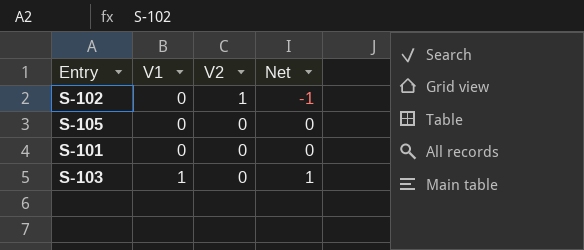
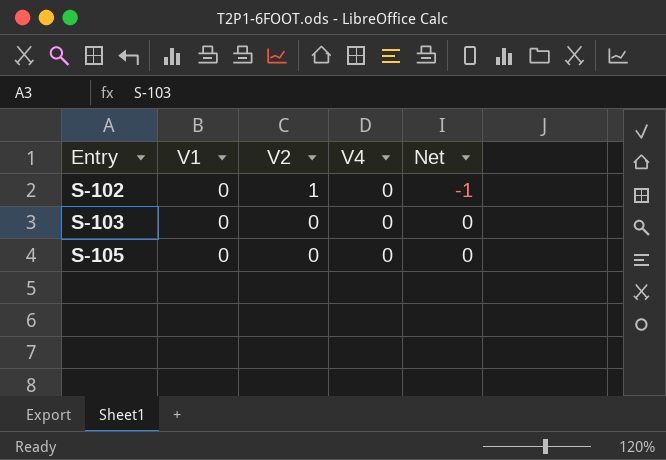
row order: V1 ascending -> Entry ascending
column V4 | position: none -> 4
row S-101: 0 | 0 | 0 -> none
S-103 | V1: 1 -> 0
S-103 | Net: 1 -> 0

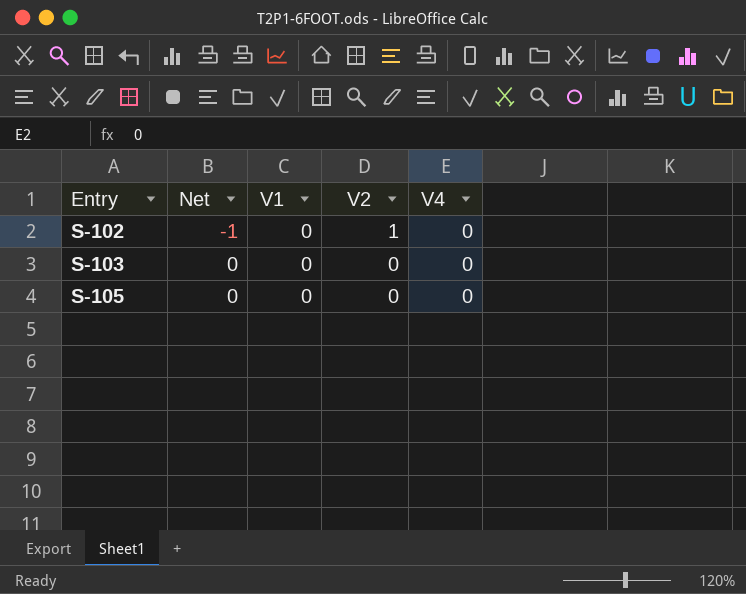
column Net | position: 5 -> 2

